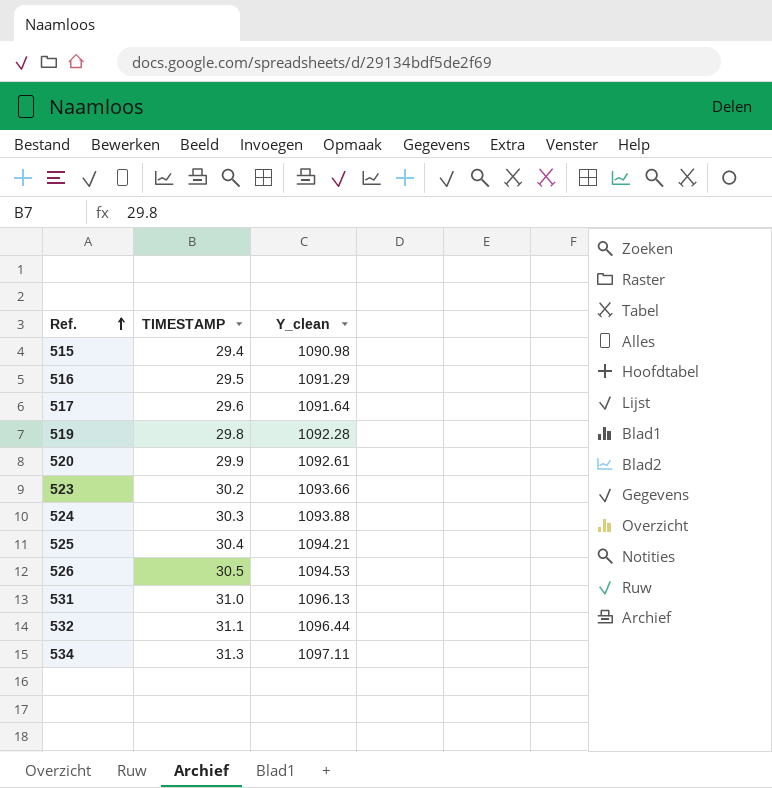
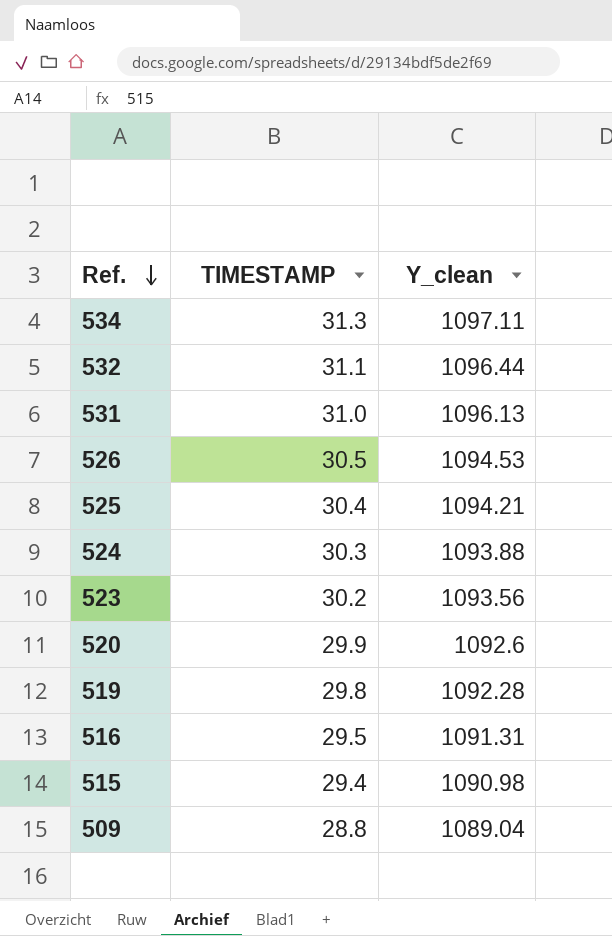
row order: Ref. ascending -> Ref. descending
row 517: 29.6 | 1091.64 -> none
523 | Y_clean: 1093.66 -> 1093.56
520 | Y_clean: 1092.61 -> 1092.6
516 | Y_clean: 1091.29 -> 1091.31
row 509: none -> 28.8 | 1089.04

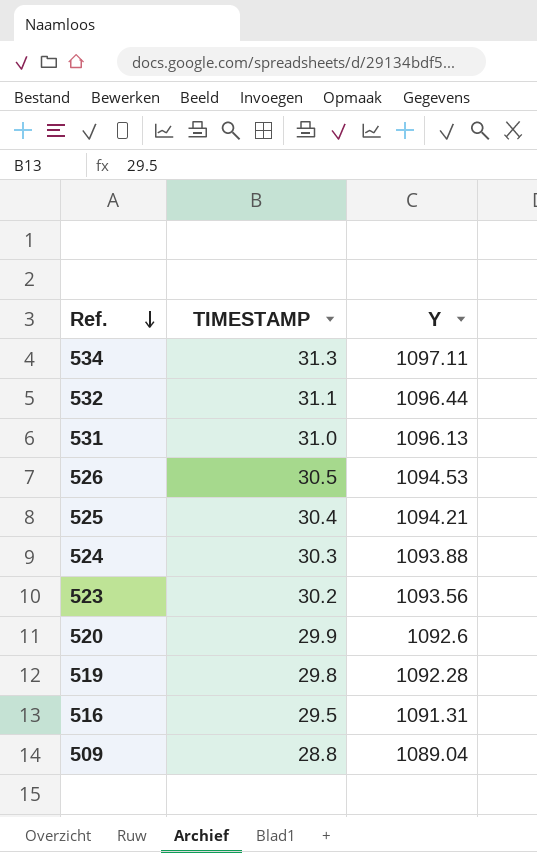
column name: Y_clean -> Y
row 515: 29.4 | 1090.98 -> none

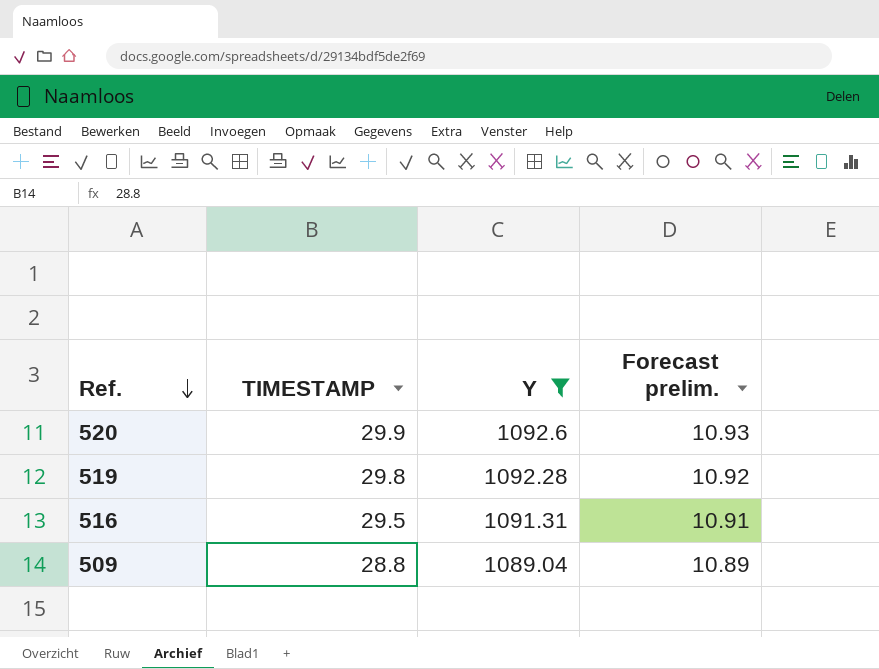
filter: none -> Y <= 1092.6
column Forecast prelim. | formula: none -> [Y] * 0.01

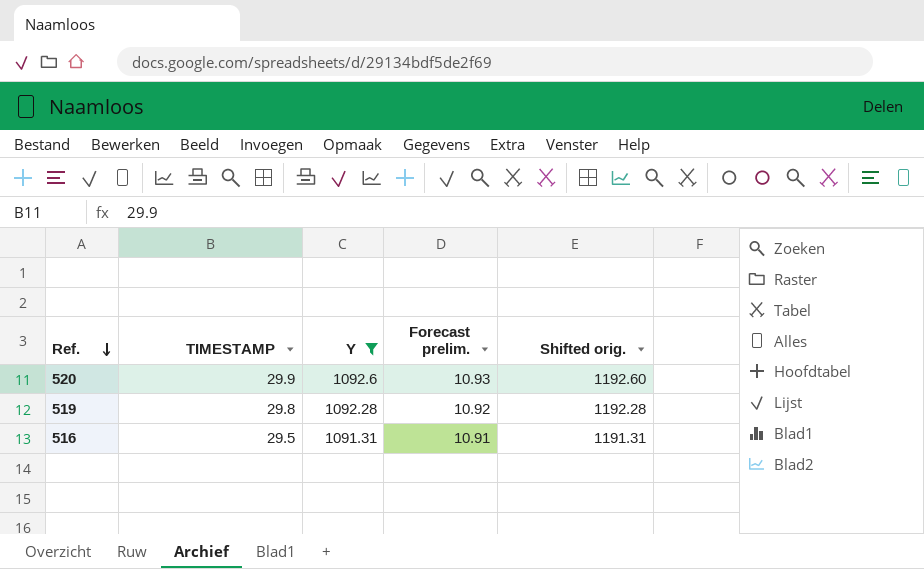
column Shifted orig. | formula: none -> [Y] + 100
row 509: 28.8 | 1089.04 | 10.89 -> none

